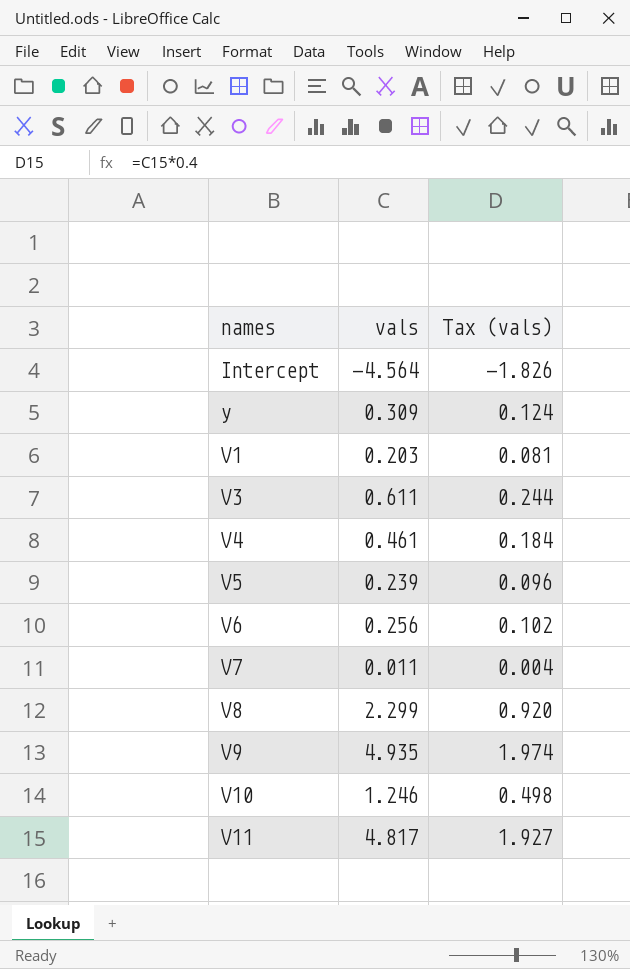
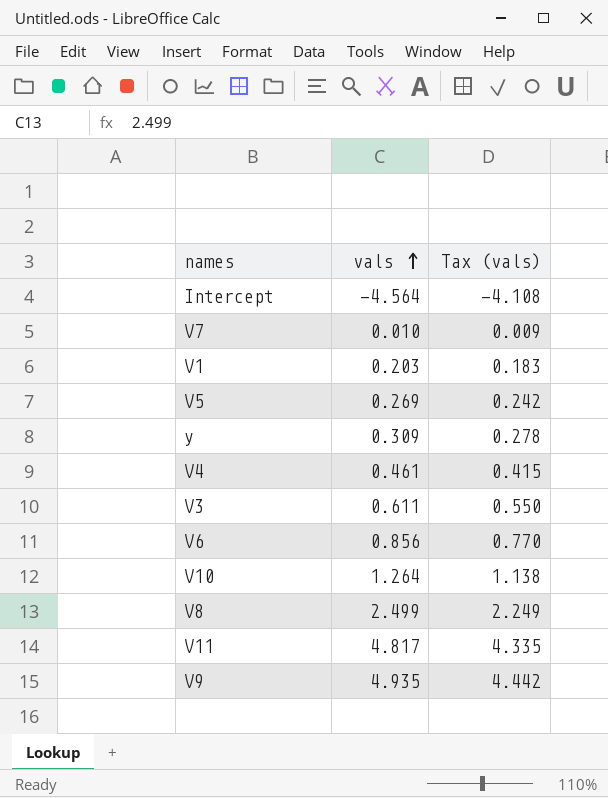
row order: none -> vals ascending
column Tax (vals) | formula: [vals] * 0.4 -> [vals] * 0.9
V7 | vals: 0.011 -> 0.010
V5 | vals: 0.239 -> 0.269
V6 | vals: 0.256 -> 0.856
V10 | vals: 1.246 -> 1.264
V8 | vals: 2.299 -> 2.499

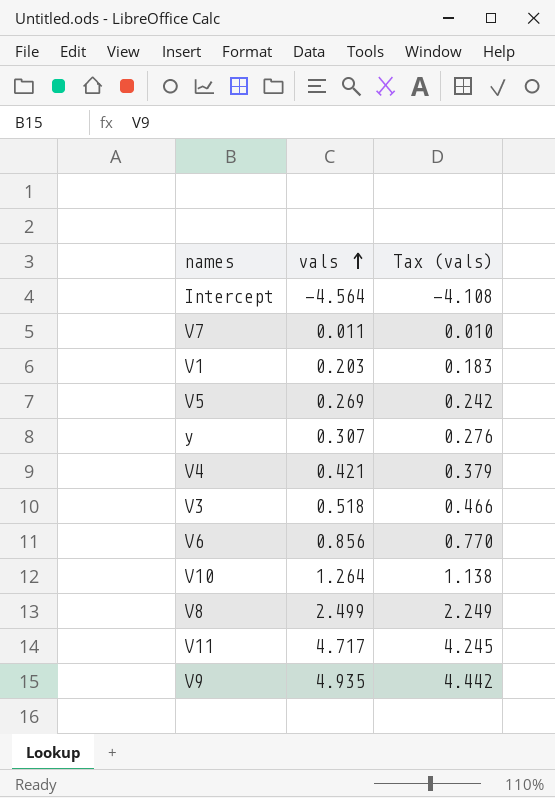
V7 | vals: 0.010 -> 0.011
V7 | Tax (vals): 0.009 -> 0.010
y | vals: 0.309 -> 0.307
y | Tax (vals): 0.278 -> 0.276
V4 | vals: 0.461 -> 0.421
V4 | Tax (vals): 0.415 -> 0.379
V3 | vals: 0.611 -> 0.518
V3 | Tax (vals): 0.550 -> 0.466
V11 | vals: 4.817 -> 4.717
V11 | Tax (vals): 4.335 -> 4.245

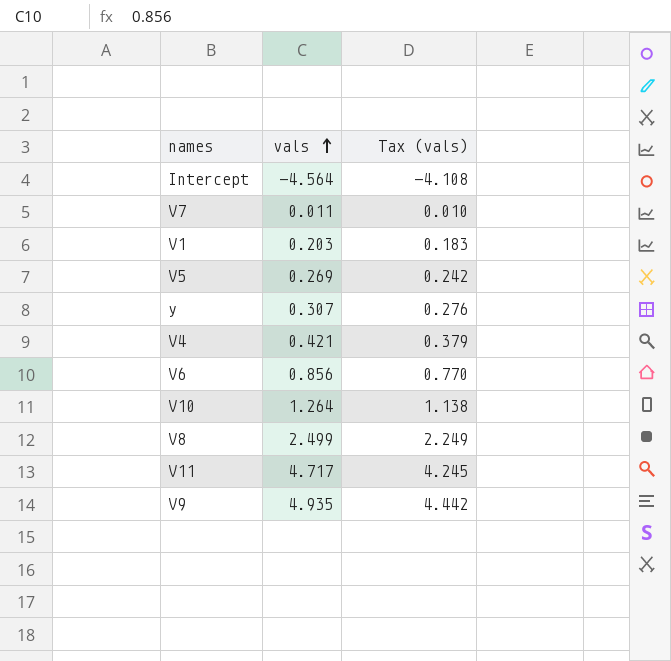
row V3: 0.518 | 0.466 -> none

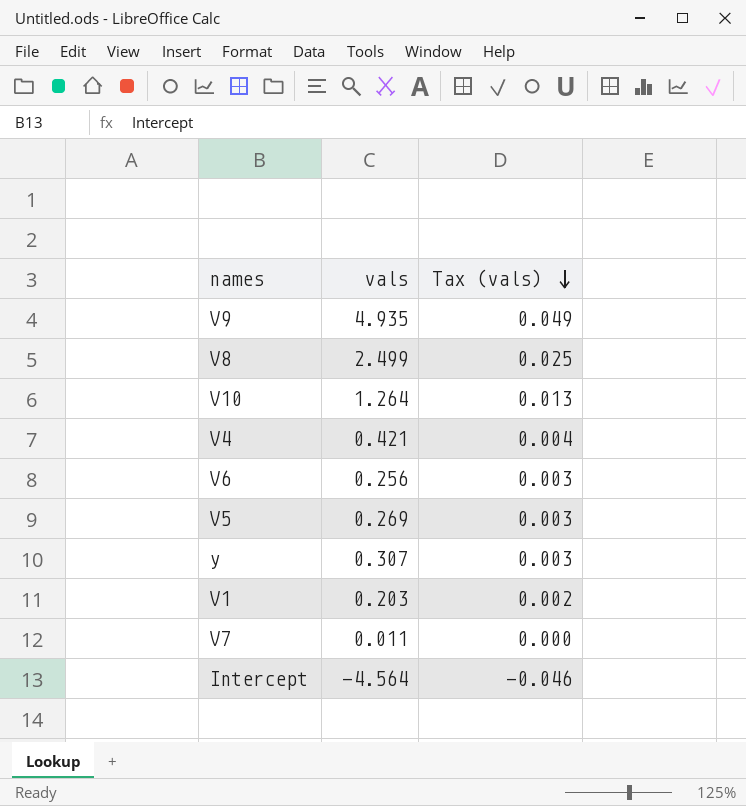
row order: vals ascending -> Tax (vals) descending
column Tax (vals) | formula: [vals] * 0.9 -> [vals] * 0.01
row V11: 4.717 | 4.245 -> none
V6 | vals: 0.856 -> 0.256

